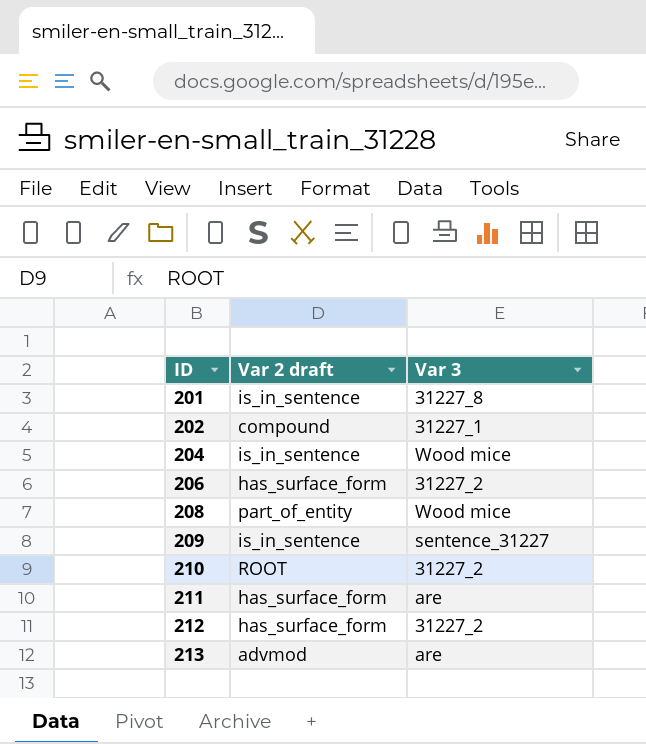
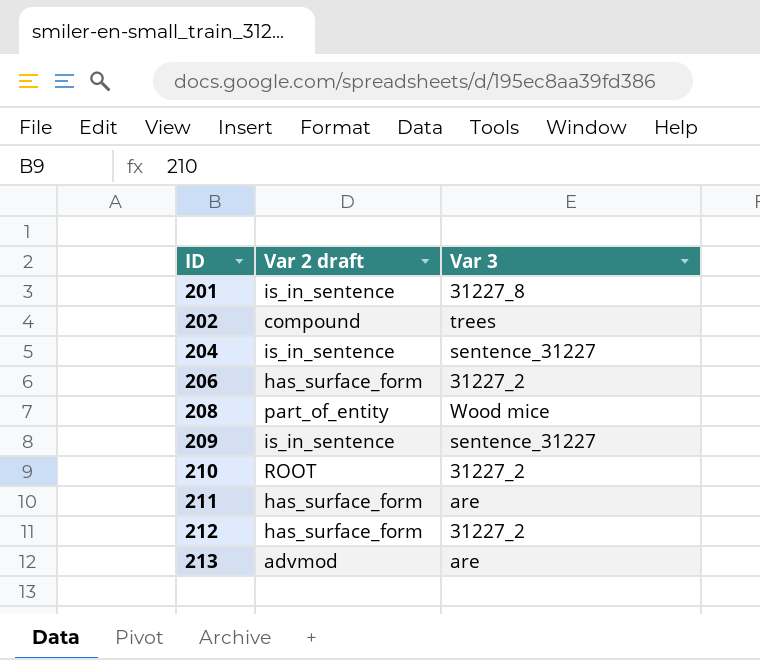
202 | Var 3: 31227_1 -> trees
204 | Var 3: Wood mice -> sentence_31227

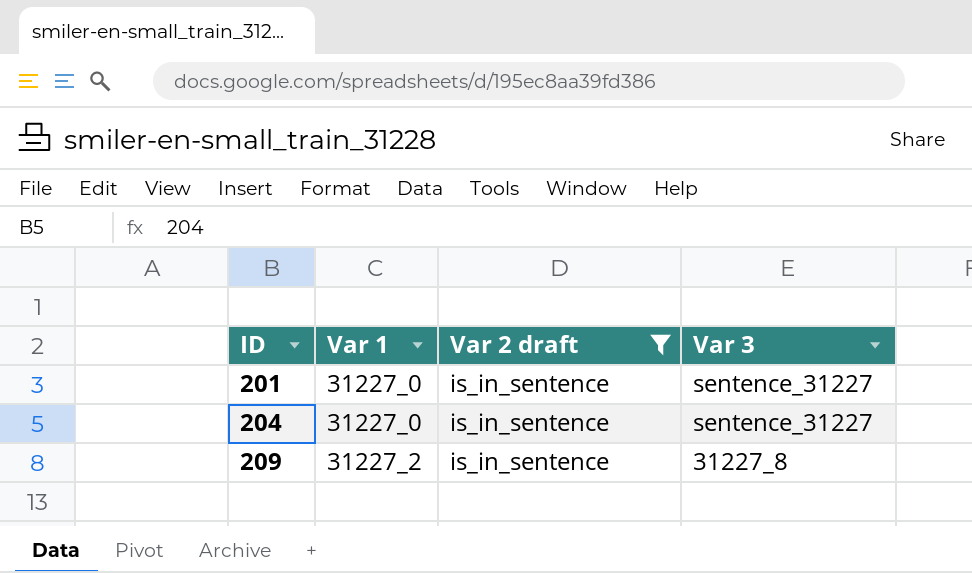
filter: none -> Var 2 draft = is_in_sentence
column Var 1 | position: none -> 2
201 | Var 3: 31227_8 -> sentence_31227
209 | Var 3: sentence_31227 -> 31227_8

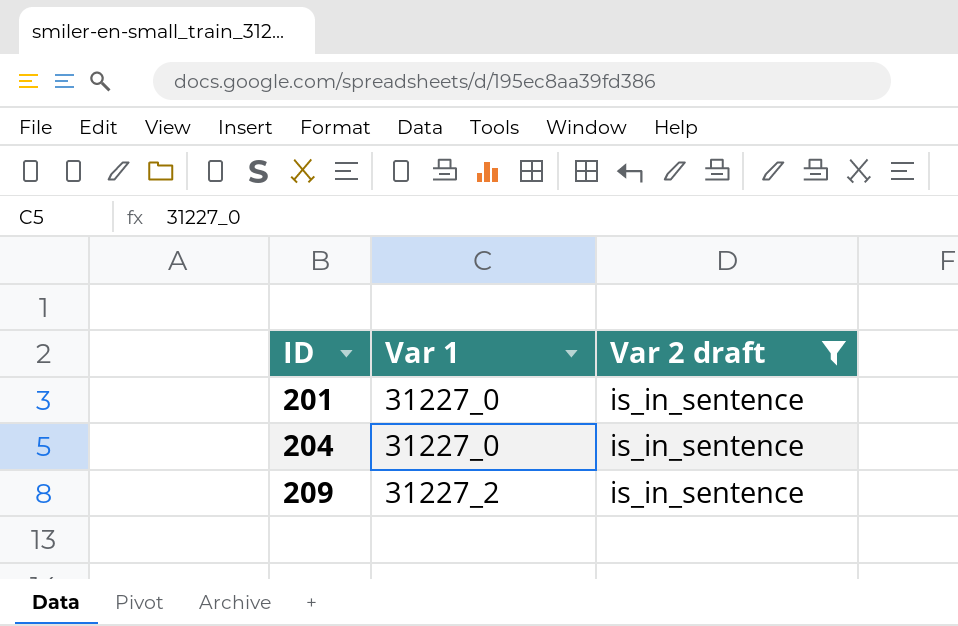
column Var 3 | position: 4 -> none

